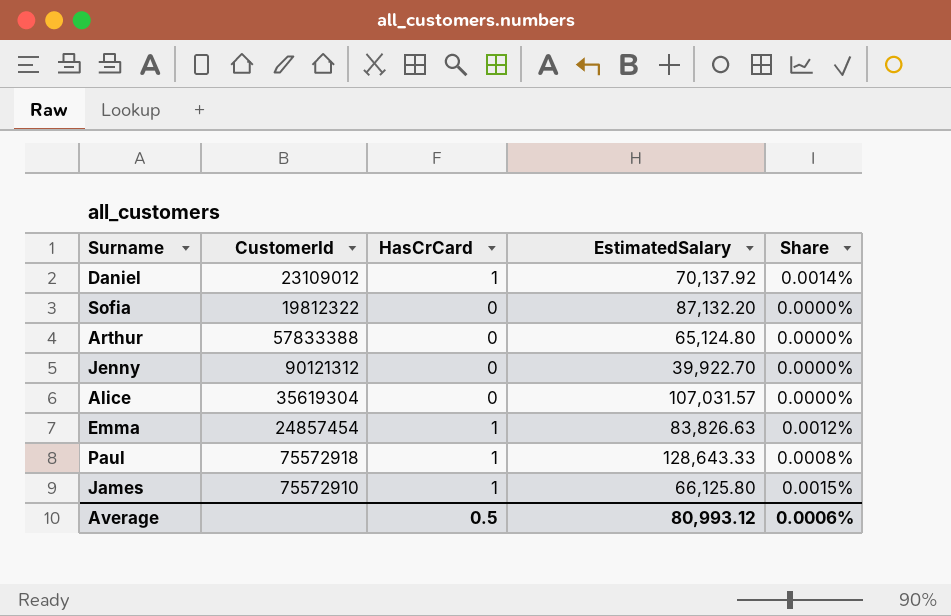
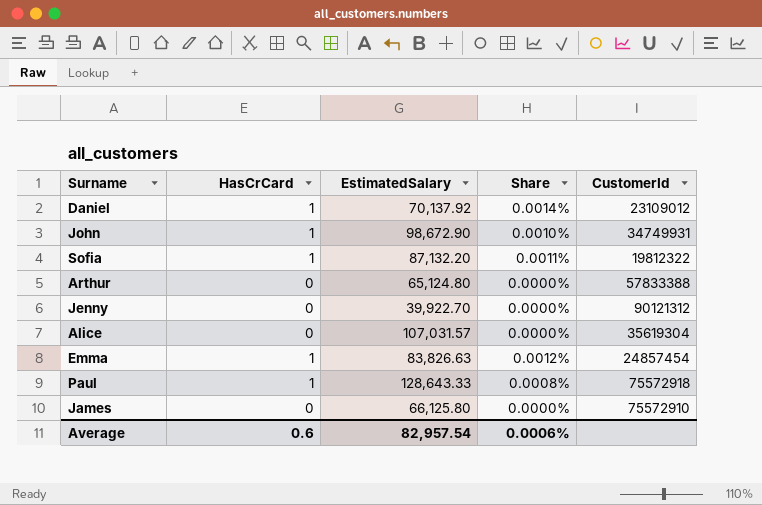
column CustomerId | position: 2 -> 5
row John: none -> 1 | 98,672.90 | 0.0010% | 34749931
Sofia | HasCrCard: 0 -> 1
Sofia | Share: 0.0000% -> 0.0011%
James | HasCrCard: 1 -> 0
James | Share: 0.0015% -> 0.0000%
Average | HasCrCard: 0.5 -> 0.6
Average | EstimatedSalary: 80,993.12 -> 82,957.54

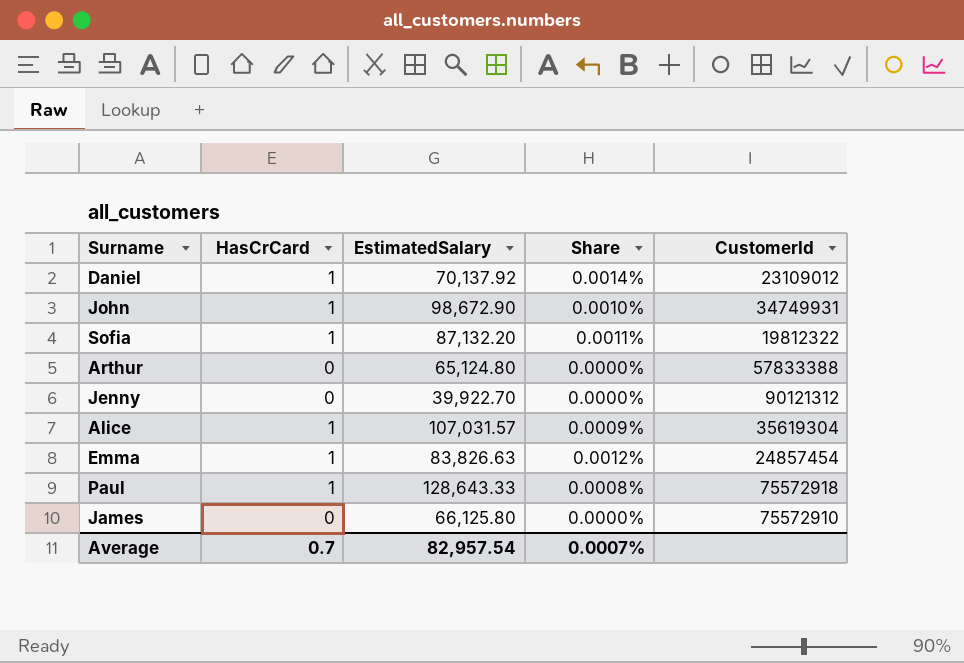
Alice | HasCrCard: 0 -> 1
Alice | Share: 0.0000% -> 0.0009%
Average | HasCrCard: 0.6 -> 0.7
Average | Share: 0.0006% -> 0.0007%

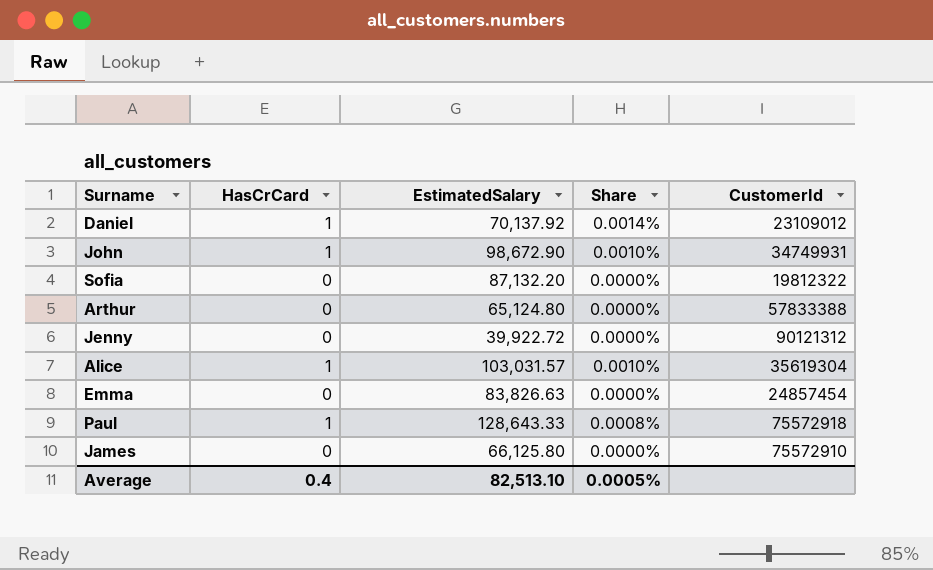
Sofia | HasCrCard: 1 -> 0
Sofia | Share: 0.0011% -> 0.0000%
Jenny | EstimatedSalary: 39,922.70 -> 39,922.72
Alice | EstimatedSalary: 107,031.57 -> 103,031.57
Alice | Share: 0.0009% -> 0.0010%
Emma | HasCrCard: 1 -> 0
Emma | Share: 0.0012% -> 0.0000%
Average | HasCrCard: 0.7 -> 0.4
Average | EstimatedSalary: 82,957.54 -> 82,513.10
Average | Share: 0.0007% -> 0.0005%

